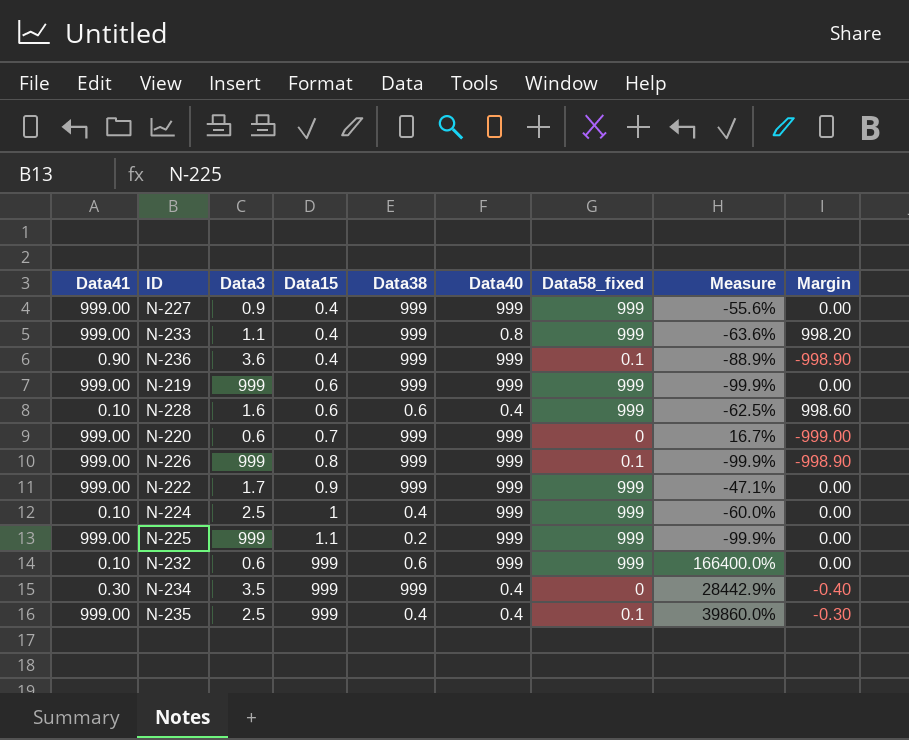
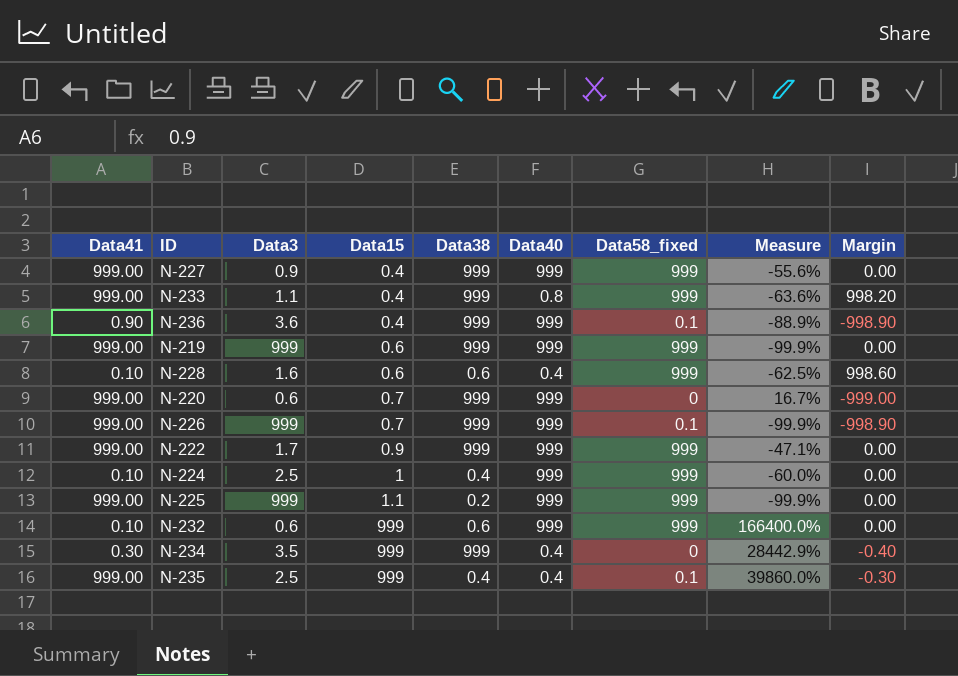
N-226 | Data15: 0.8 -> 0.7

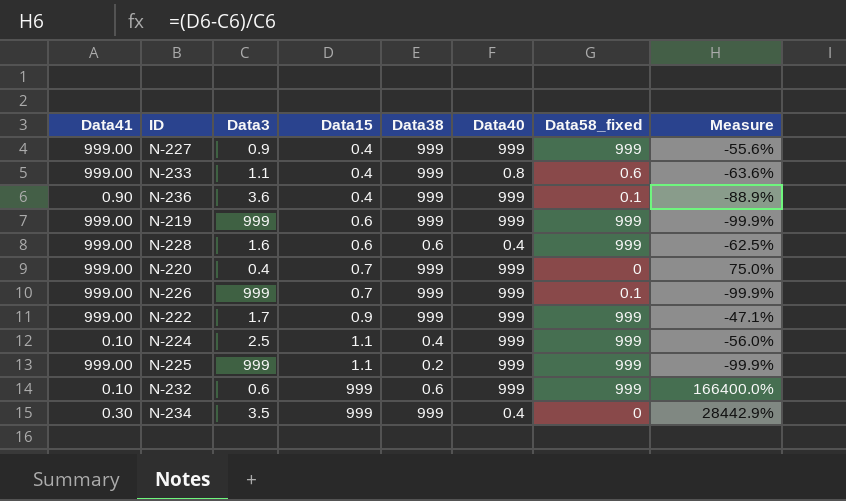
column Margin | formula: [Data58_fixed] - [Data40] -> none
row N-235: 999.00 | 2.5 | 999 | 0.4 | 0.4 | 0.1 | 39860.0% | -0.30 -> none
N-233 | Data58_fixed: 999 -> 0.6
N-228 | Data41: 0.10 -> 999.00
N-220 | Data3: 0.6 -> 0.4
N-220 | Measure: 16.7% -> 75.0%
N-224 | Data15: 1 -> 1.1
N-224 | Measure: -60.0% -> -56.0%

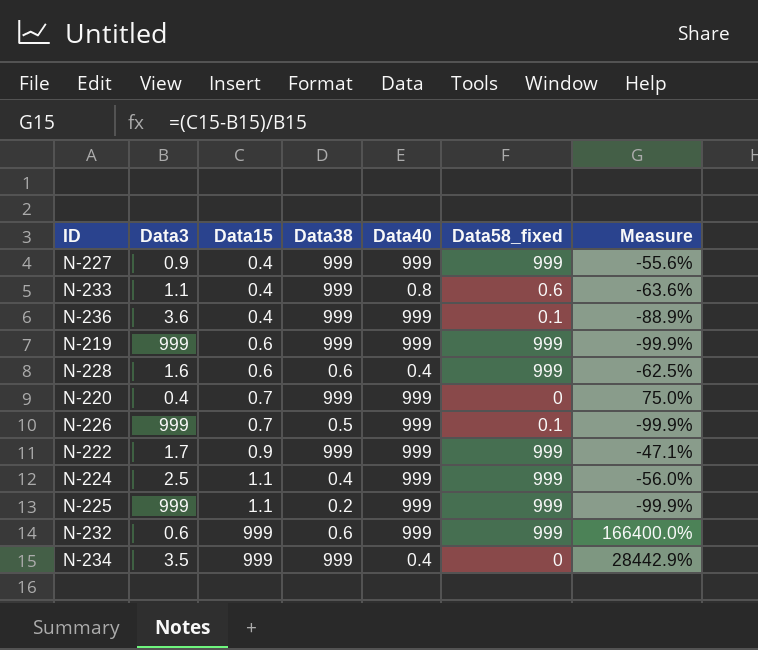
column Data41 | position: 1 -> none
N-226 | Data38: 999 -> 0.5

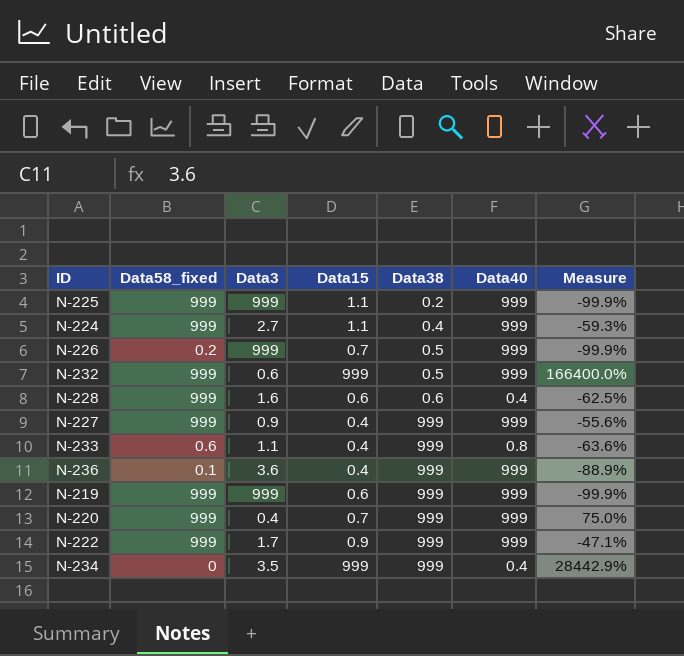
row order: Data15 ascending -> Data38 ascending
column Data58_fixed | position: 6 -> 2
N-224 | Data3: 2.5 -> 2.7
N-224 | Measure: -56.0% -> -59.3%
N-226 | Data58_fixed: 0.1 -> 0.2
N-232 | Data38: 0.6 -> 0.5
N-220 | Data58_fixed: 0 -> 999

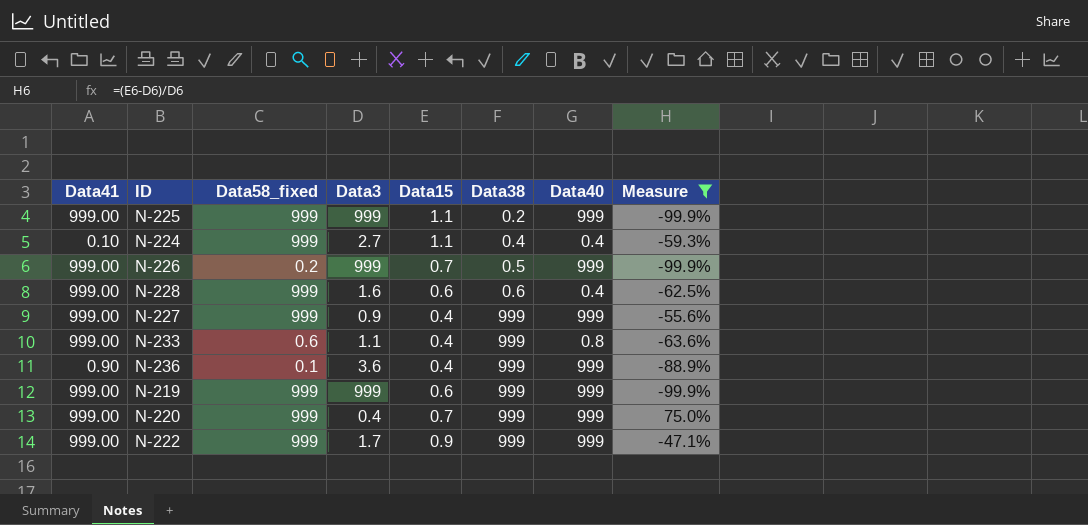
filter: none -> Measure <= 75.0%
column Data41 | position: none -> 1
N-224 | Data40: 999 -> 0.4

